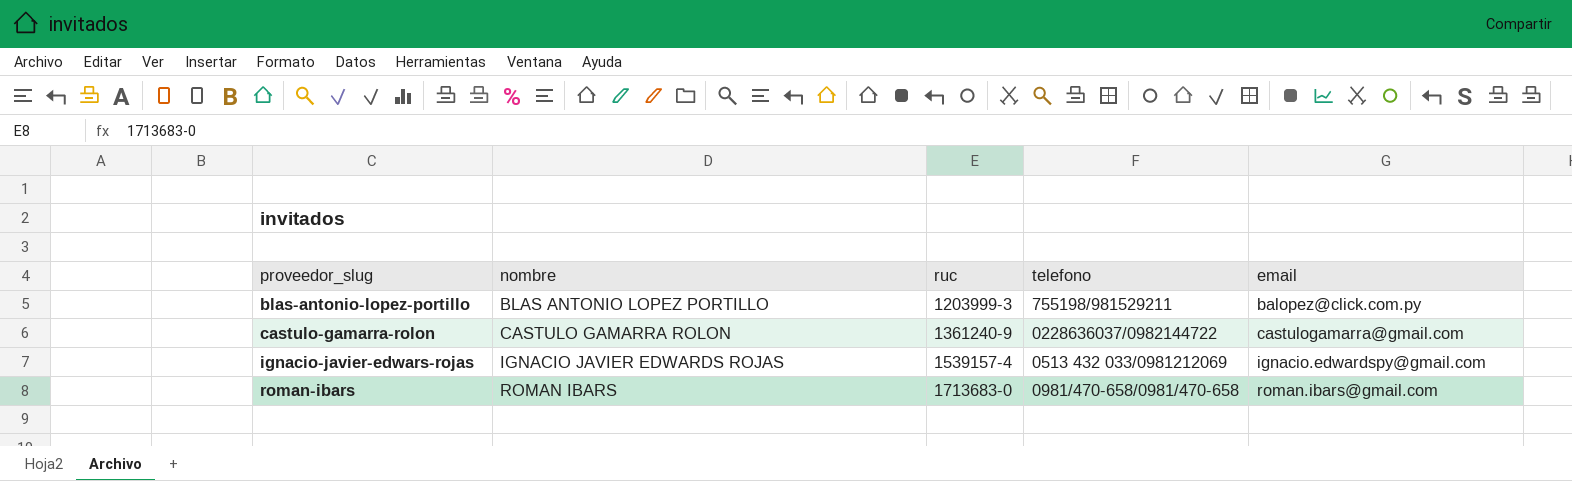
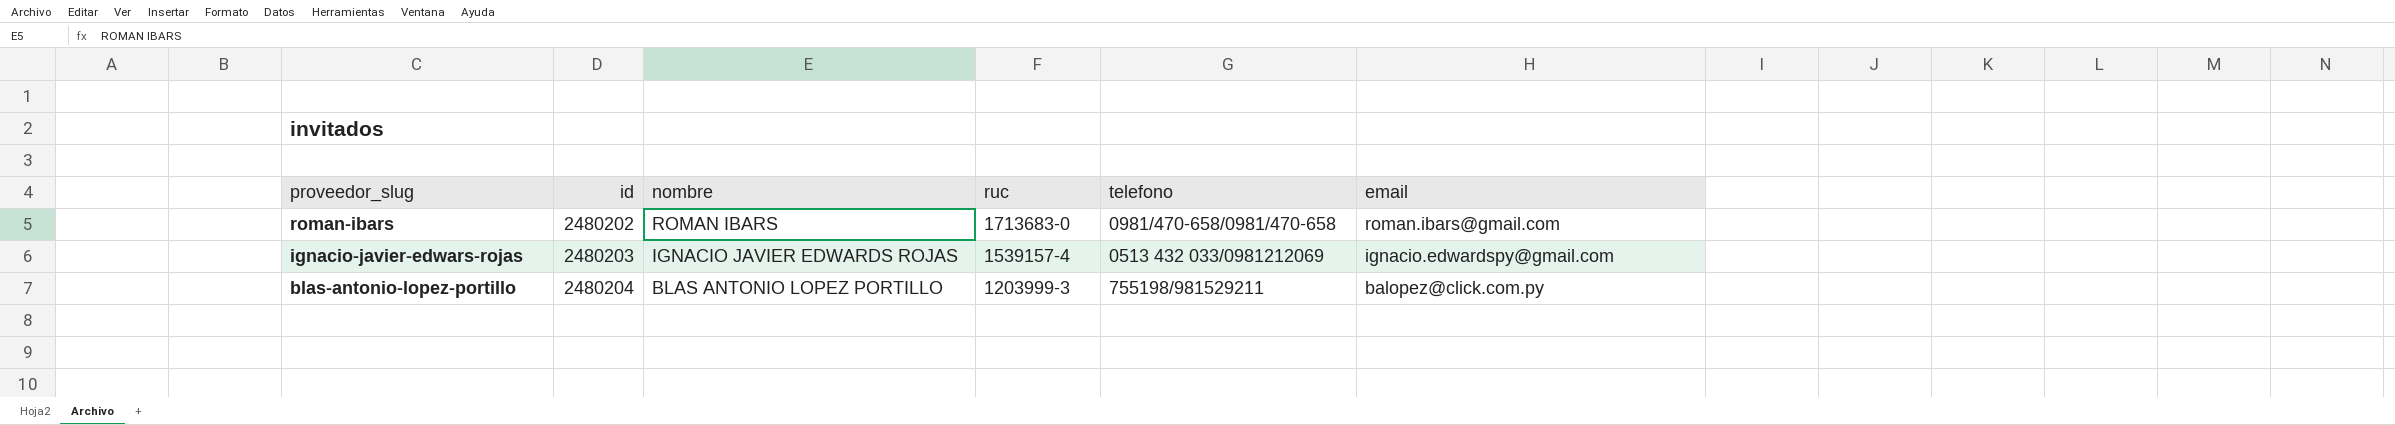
row order: proveedor_slug ascending -> proveedor_slug descending
column id | position: none -> 2
row castulo-gamarra-rolon: CASTULO GAMARRA ROLON | 1361240-9 | 0228636037/0982144722 | castulogamarra@gmail.com -> none

